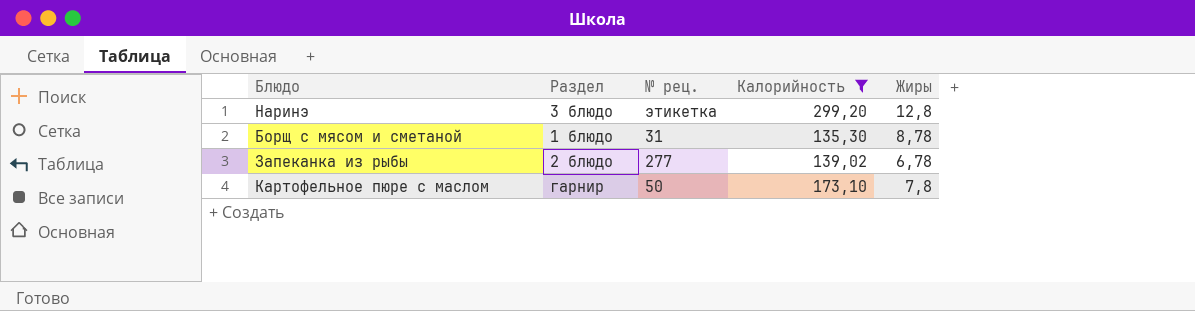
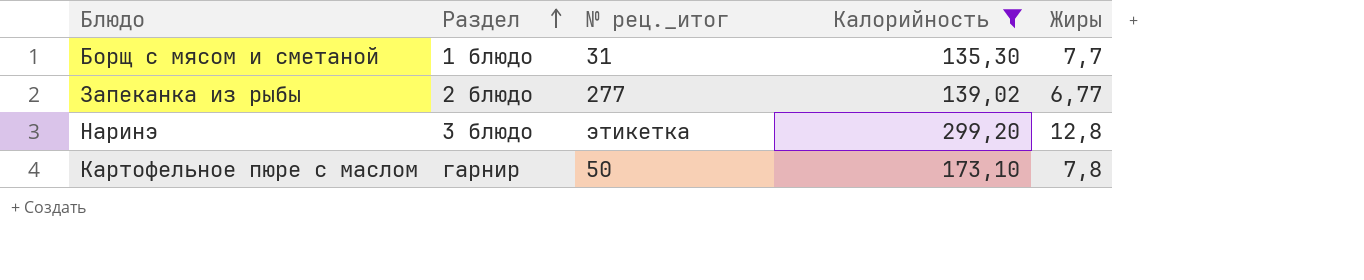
row order: none -> Раздел ascending
column name: № рец. -> № рец._итог
Борщ с мясом и сметаной | Жиры: 8,78 -> 7,7
Запеканка из рыбы | Жиры: 6,78 -> 6,77

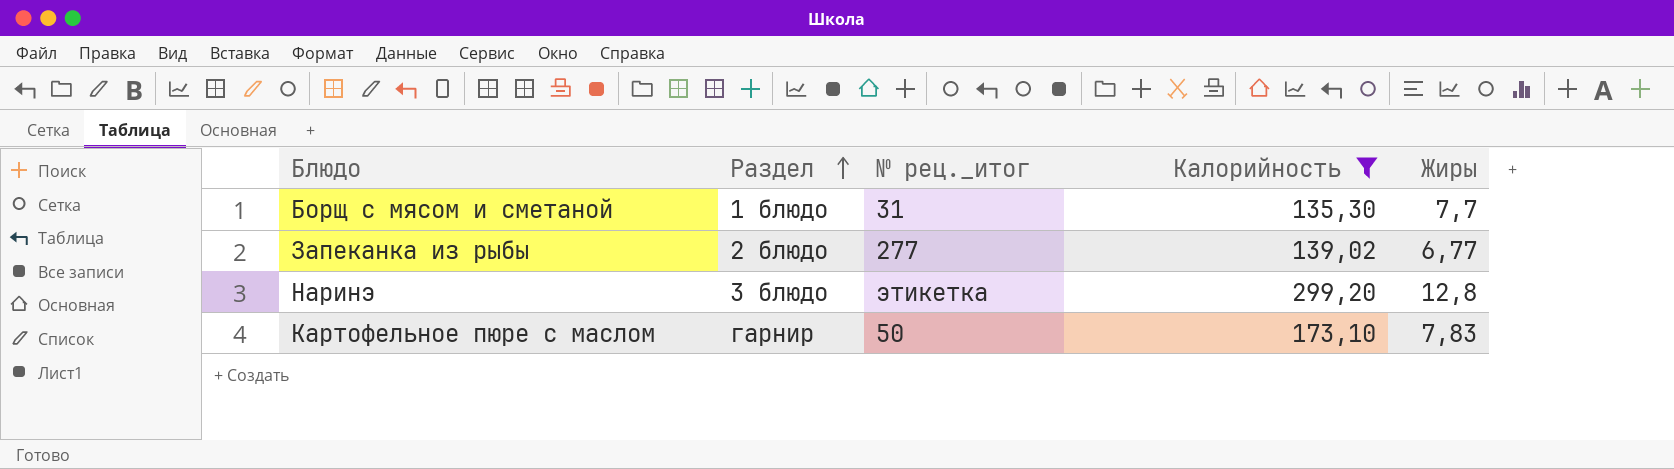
Картофельное пюре с маслом | Жиры: 7,8 -> 7,83

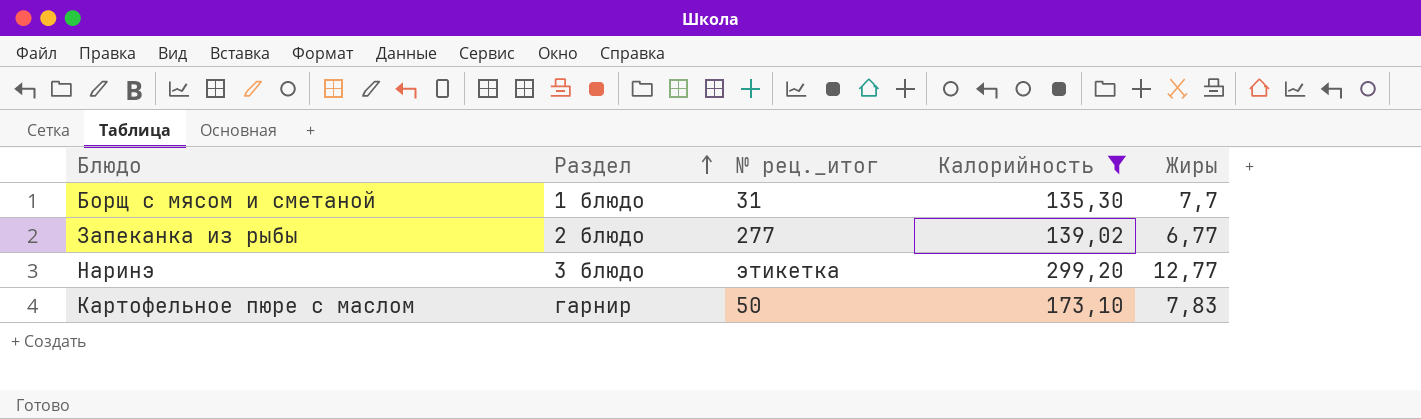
Наринэ | Жиры: 12,8 -> 12,77

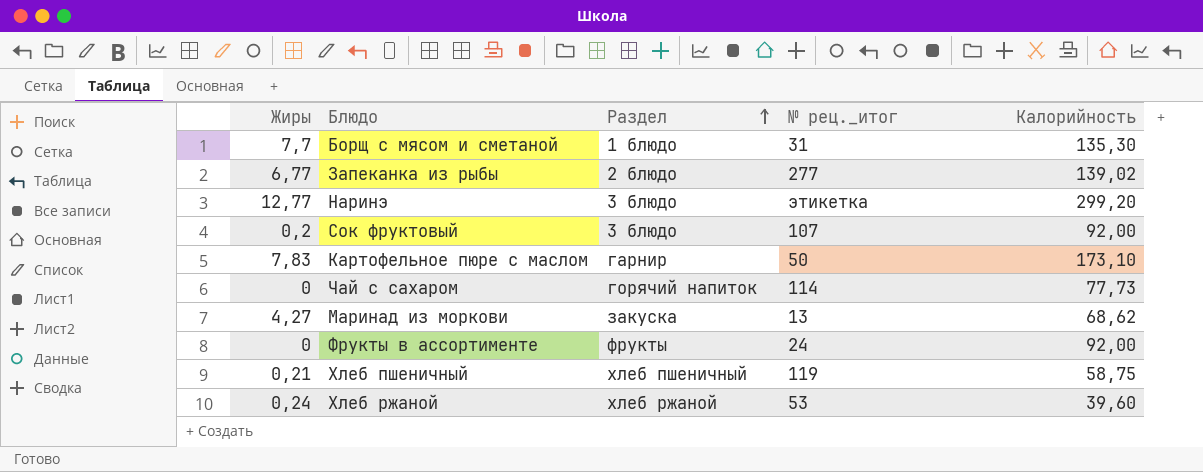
filter: Калорийность >= 135,30 -> none
column Жиры | position: 5 -> 1

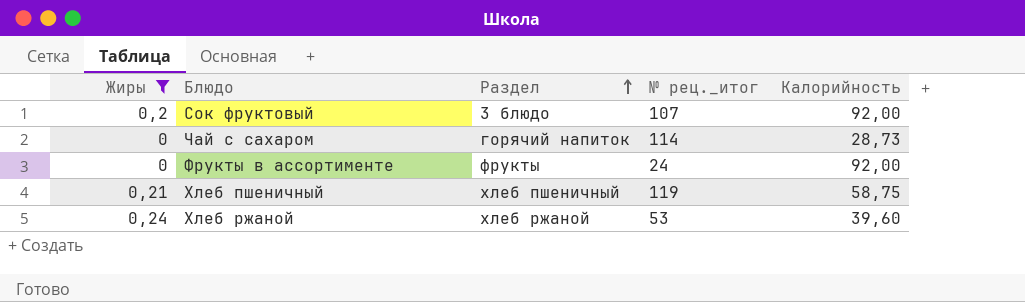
filter: none -> Жиры <= 0,24
Чай с сахаром | Калорийность: 77,73 -> 28,73

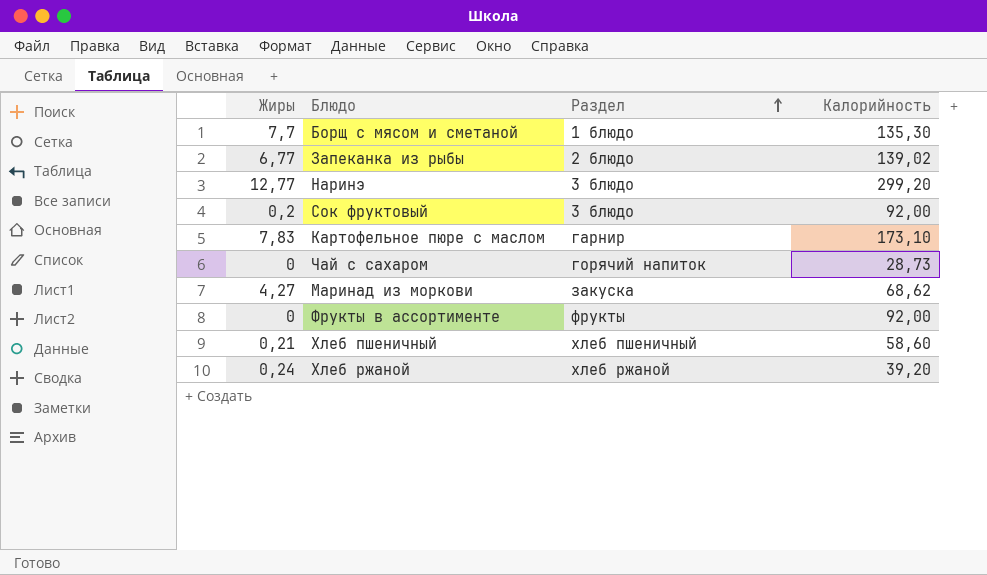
filter: Жиры <= 0,24 -> none
column № рец._итог | position: 4 -> none
Хлеб пшеничный | Калорийность: 58,75 -> 58,60
Хлеб ржаной | Калорийность: 39,60 -> 39,20

